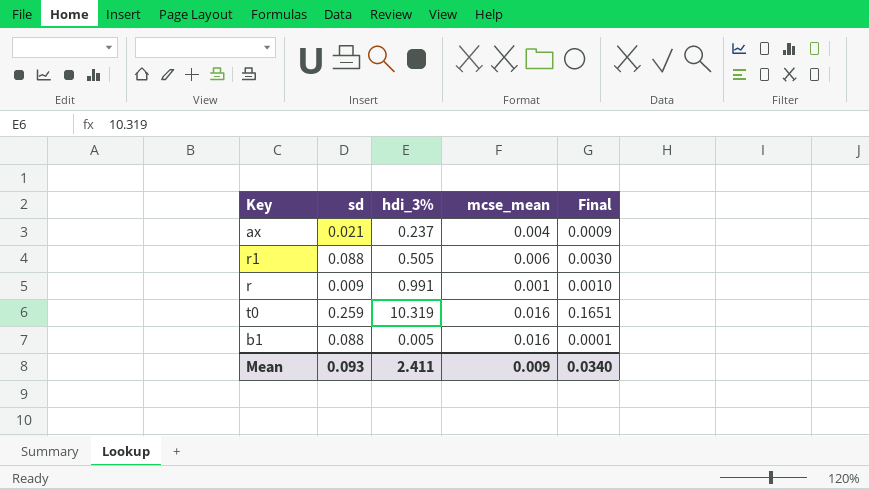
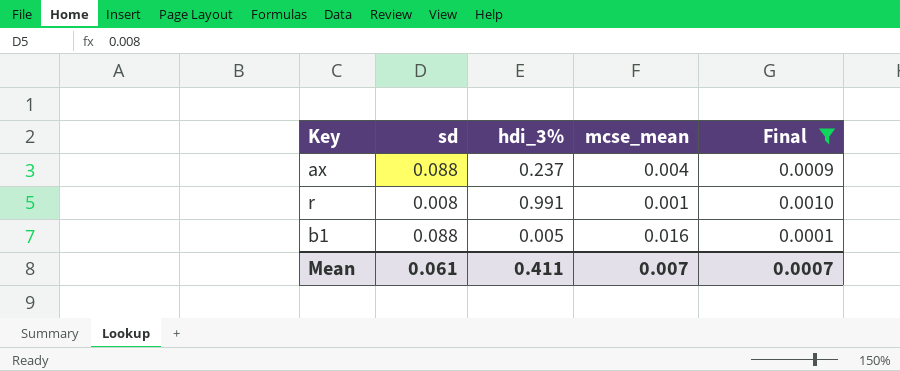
filter: none -> Final <= 0.0010
ax | sd: 0.021 -> 0.088
r | sd: 0.009 -> 0.008
Mean | sd: 0.093 -> 0.061
Mean | hdi_3%: 2.411 -> 0.411
Mean | mcse_mean: 0.009 -> 0.007
Mean | Final: 0.0340 -> 0.0007

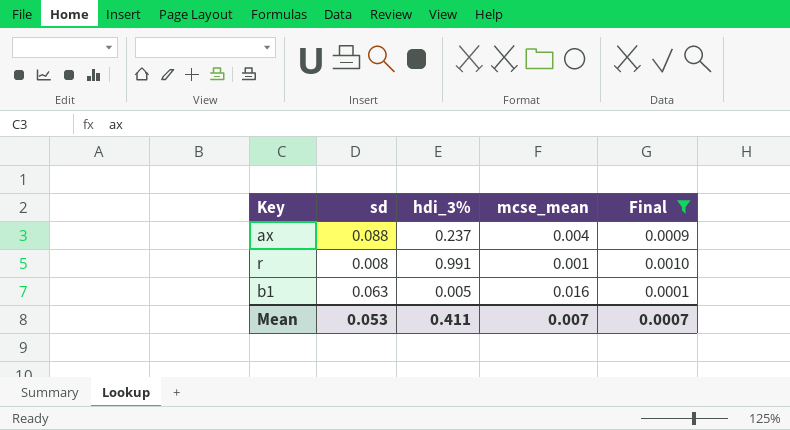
b1 | sd: 0.088 -> 0.063
Mean | sd: 0.061 -> 0.053

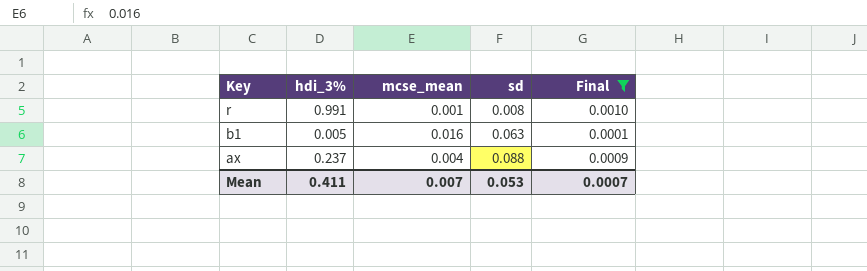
row order: none -> Key descending
column sd | position: 2 -> 4

